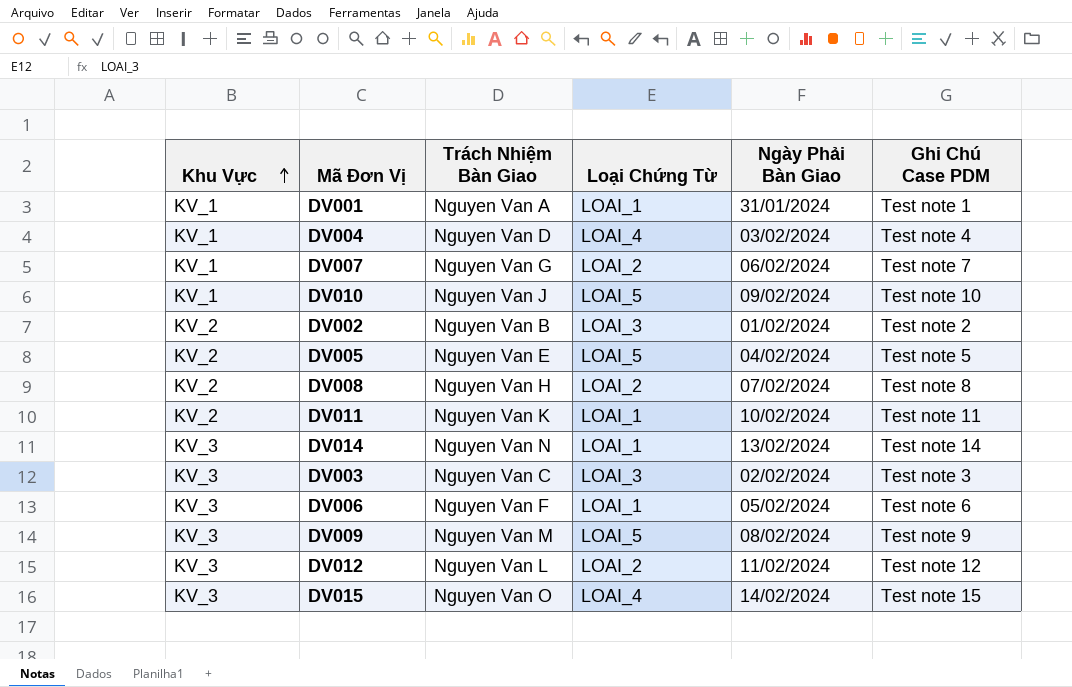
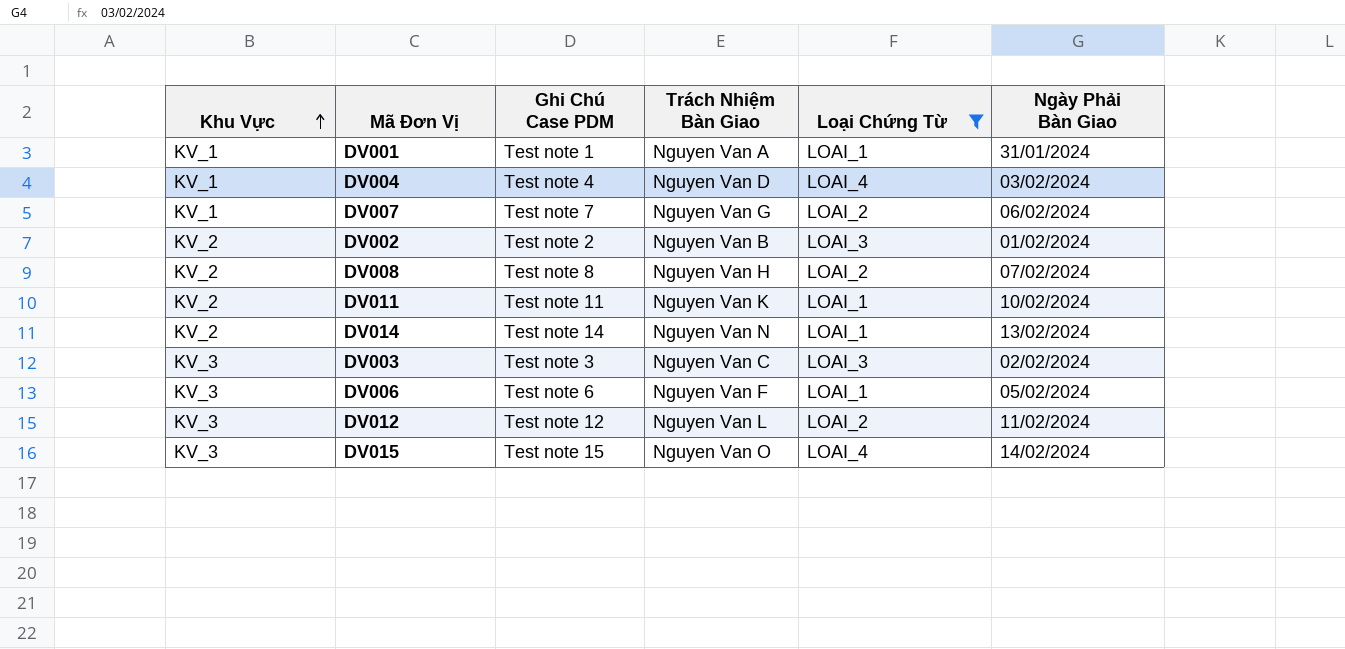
filter: none -> Loại Chứng Từ != LOAI_5
column Ghi Chú Case PDM | position: 6 -> 3
DV014 | Khu Vực: KV_3 -> KV_2

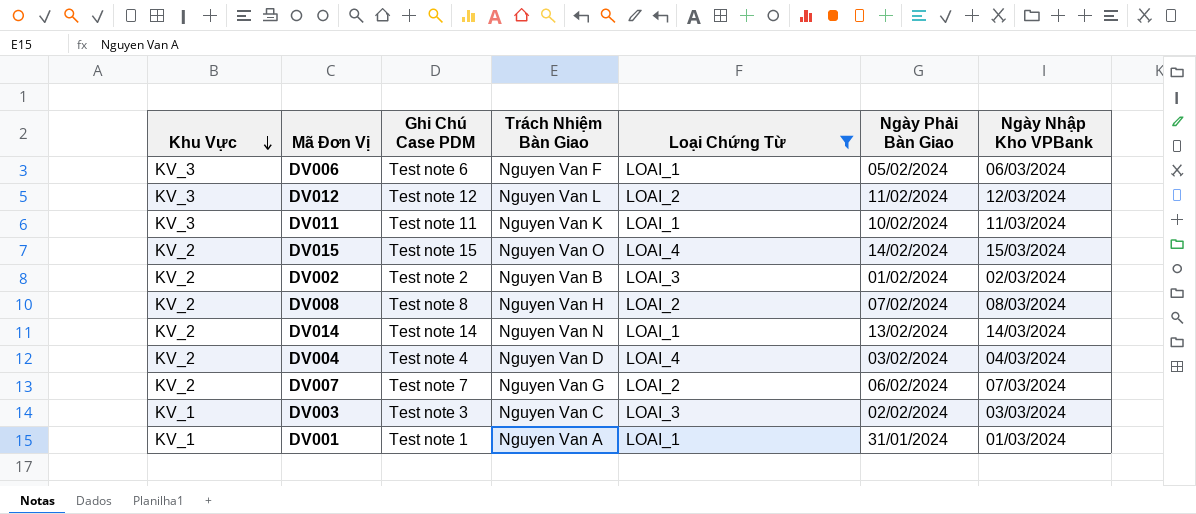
row order: Khu Vực ascending -> Khu Vực descending
column Ngày Nhập Kho VPBank | position: none -> 7
DV011 | Khu Vực: KV_2 -> KV_3
DV015 | Khu Vực: KV_3 -> KV_2
DV004 | Khu Vực: KV_1 -> KV_2
DV007 | Khu Vực: KV_1 -> KV_2
DV003 | Khu Vực: KV_3 -> KV_1

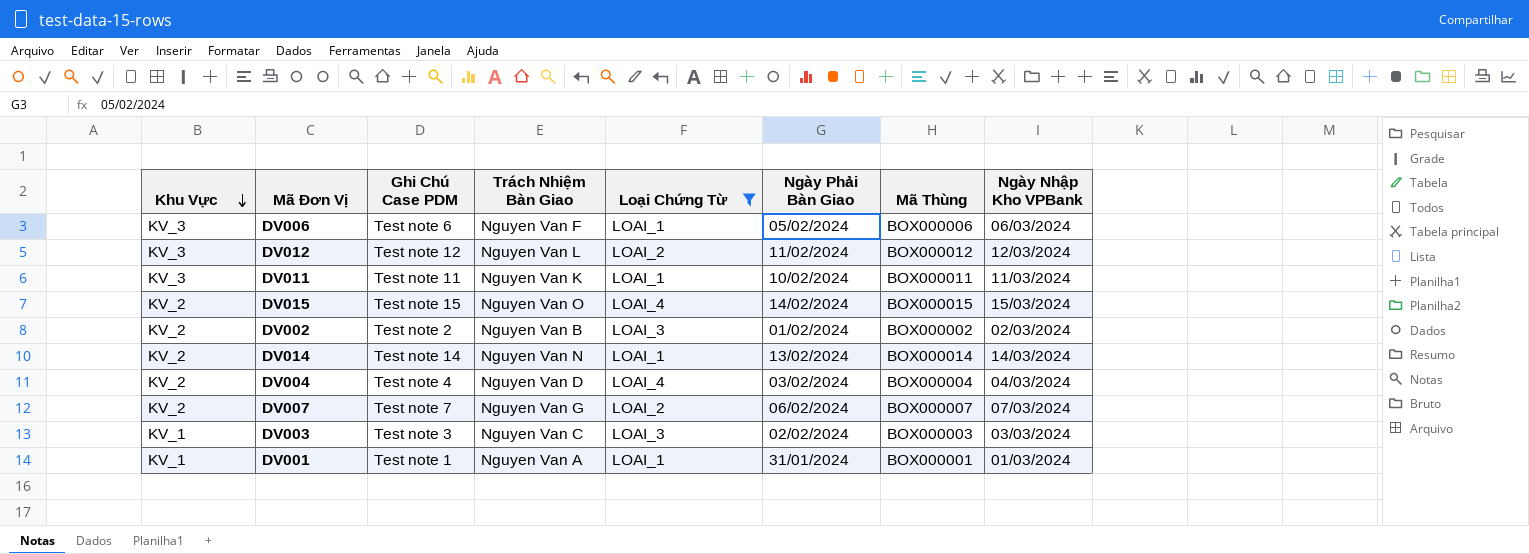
column Mã Thùng | position: none -> 7
row DV008: KV_2 | Test note 8 | Nguyen Van H | LOAI_2 | 07/02/2024 | 08/03/2024 -> none

